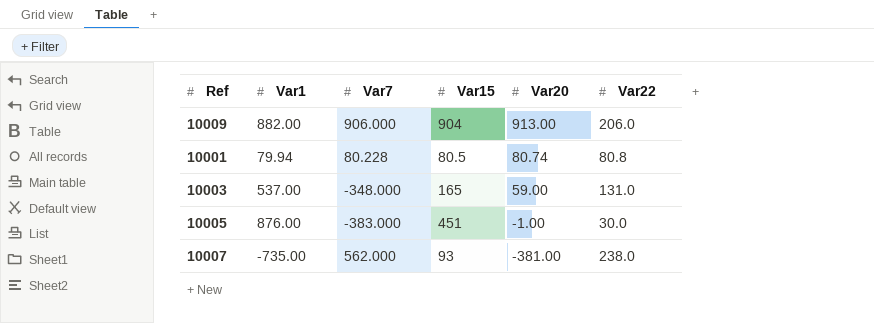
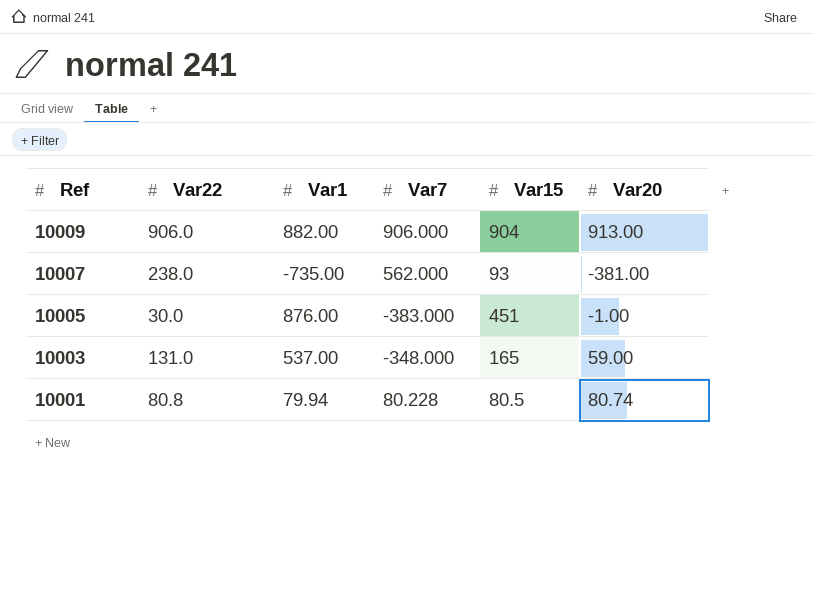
row order: Var20 descending -> Ref descending
column Var22 | position: 6 -> 2
10009 | Var22: 206.0 -> 906.0

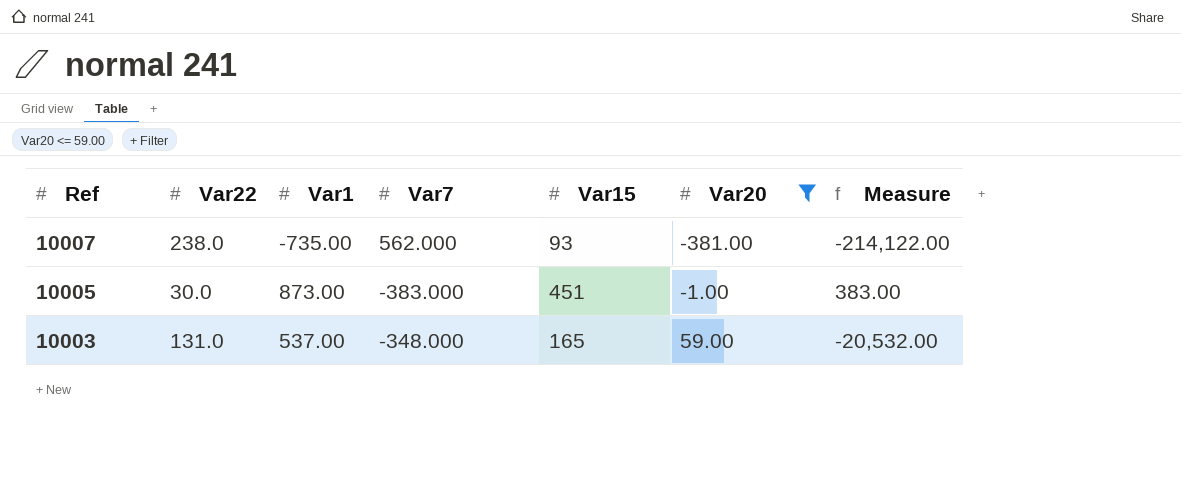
filter: none -> Var20 <= 59.00
column Measure | formula: none -> [Var7] * [Var20]
10005 | Var1: 876.00 -> 873.00

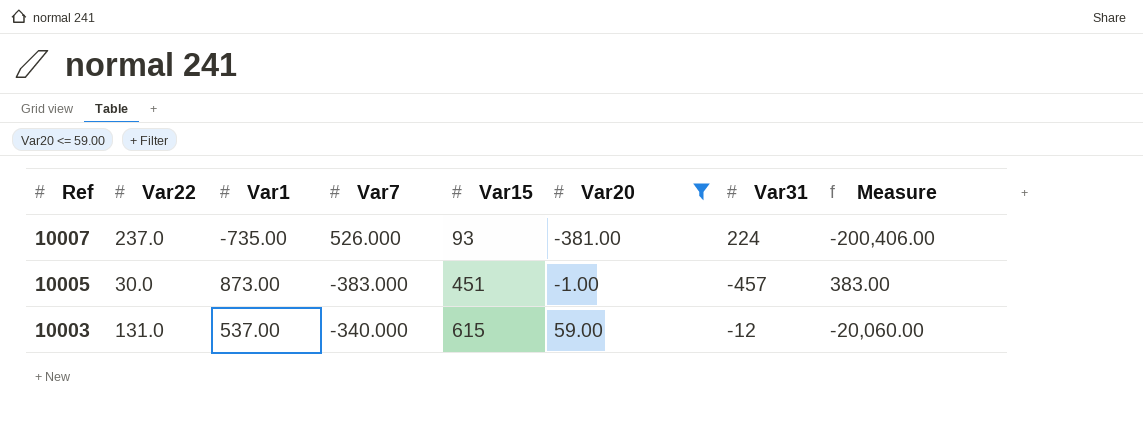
column Var31 | position: none -> 7
10007 | Var22: 238.0 -> 237.0
10007 | Var7: 562.000 -> 526.000
10007 | Measure: -214,122.00 -> -200,406.00
10003 | Var7: -348.000 -> -340.000
10003 | Var15: 165 -> 615
10003 | Measure: -20,532.00 -> -20,060.00

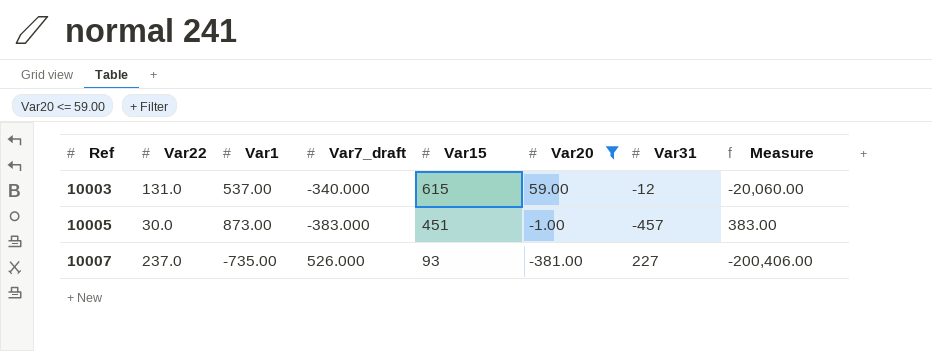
row order: Ref descending -> Ref ascending
column name: Var7 -> Var7_draft
10007 | Var31: 224 -> 227

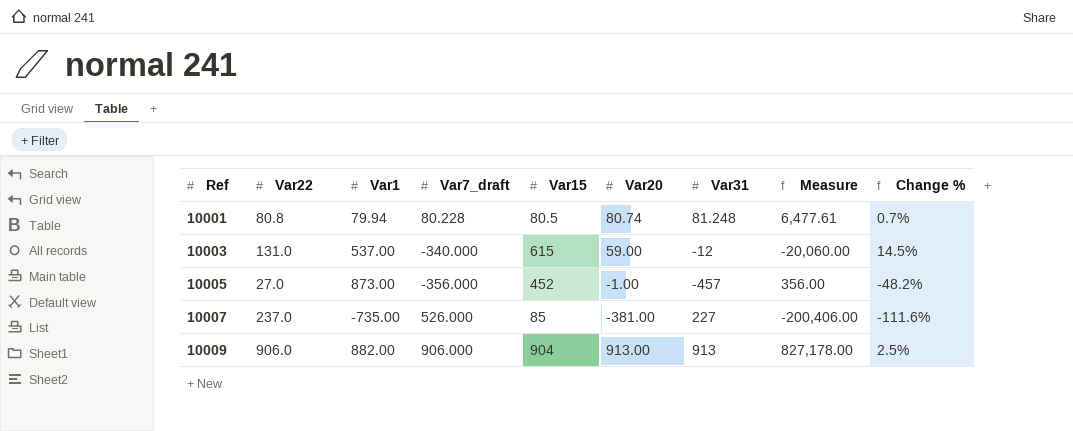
filter: Var20 <= 59.00 -> none
column Change % | formula: none -> ([Var15] - [Var1]) / [Var1]
10005 | Var22: 30.0 -> 27.0
10005 | Var7_draft: -383.000 -> -356.000
10005 | Var15: 451 -> 452
10005 | Measure: 383.00 -> 356.00
10007 | Var15: 93 -> 85

